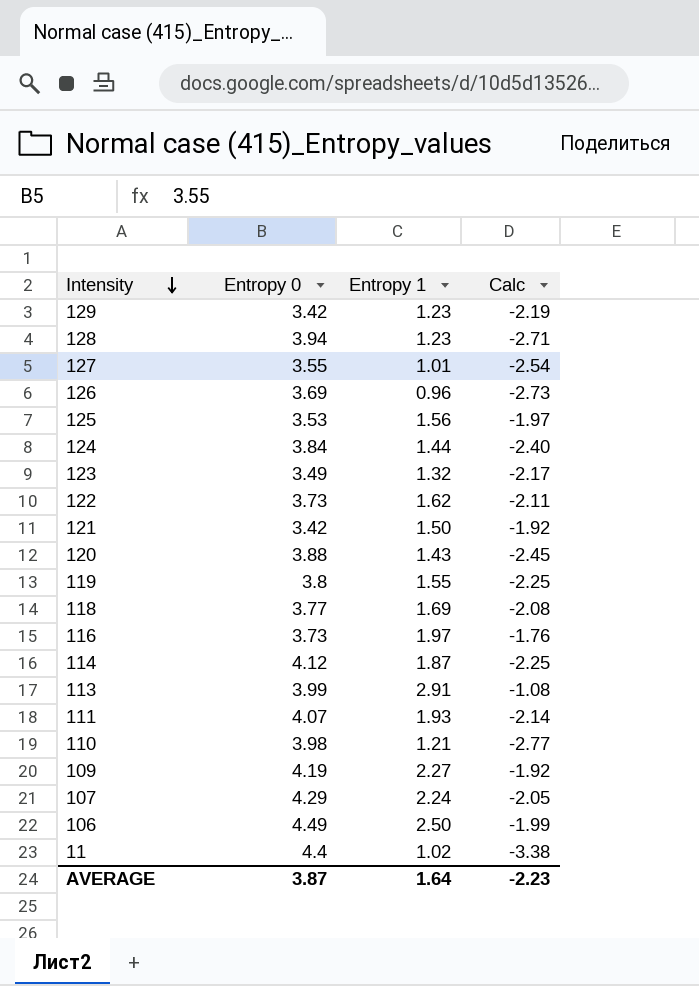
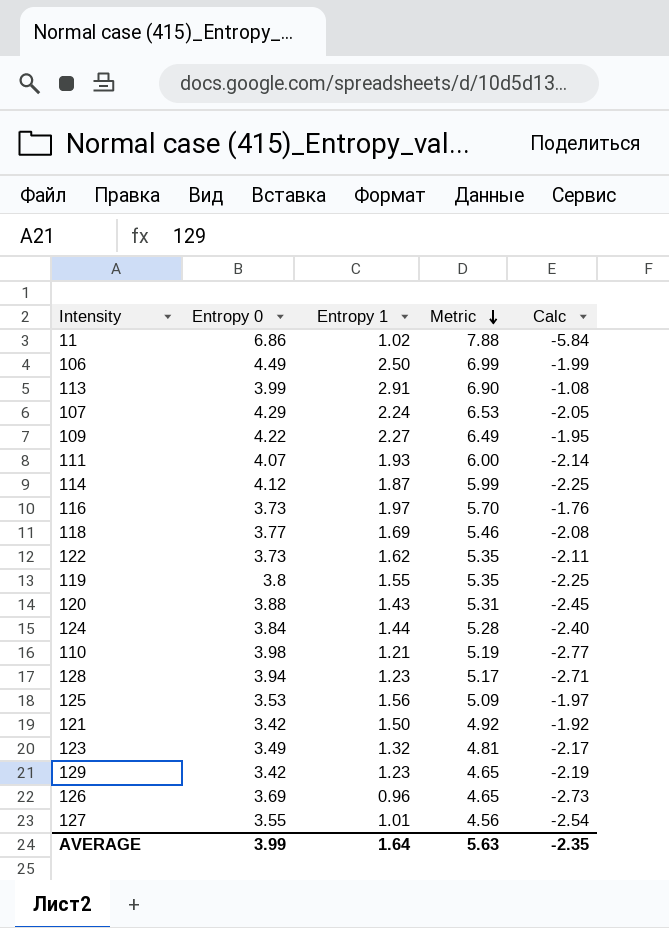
row order: Intensity descending -> Metric descending
column Metric | formula: none -> [Entropy 0] + [Entropy 1]
11 | Entropy 0: 4.4 -> 6.86
11 | Calc: -3.38 -> -5.84
109 | Entropy 0: 4.19 -> 4.22
109 | Calc: -1.92 -> -1.95
AVERAGE | Entropy 0: 3.87 -> 3.99
AVERAGE | Calc: -2.23 -> -2.35

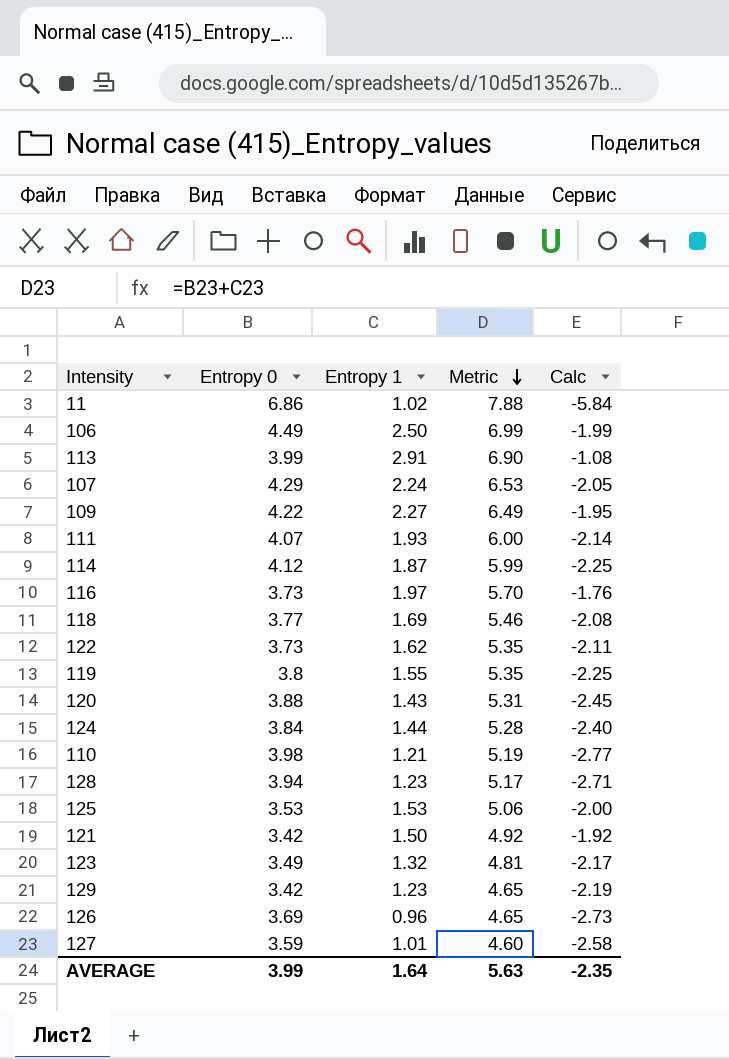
125 | Entropy 1: 1.56 -> 1.53
125 | Metric: 5.09 -> 5.06
125 | Calc: -1.97 -> -2.00
127 | Entropy 0: 3.55 -> 3.59
127 | Metric: 4.56 -> 4.60
127 | Calc: -2.54 -> -2.58

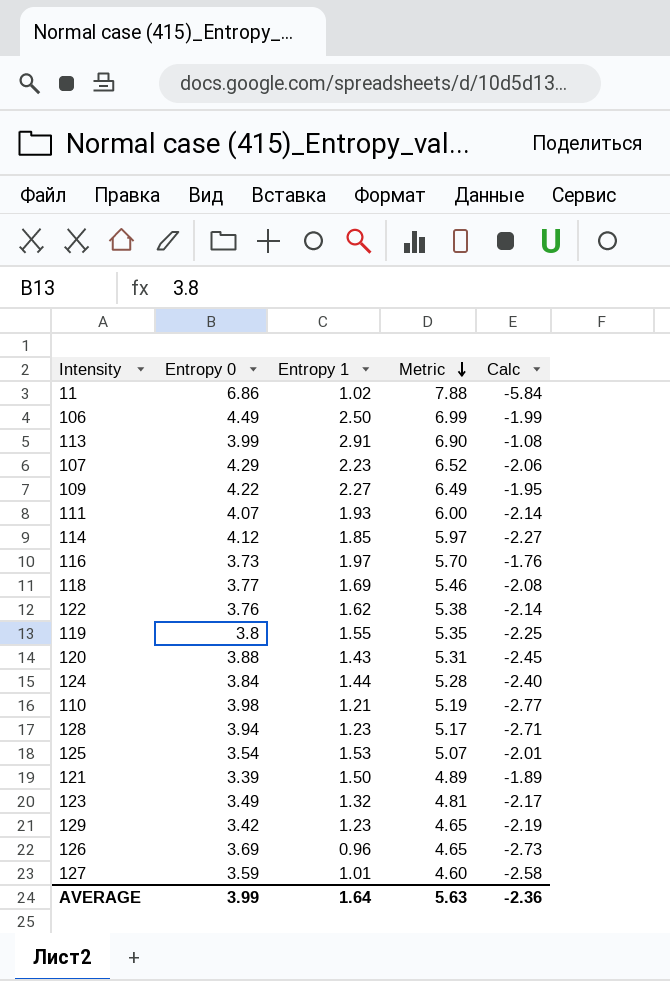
107 | Entropy 1: 2.24 -> 2.23
107 | Metric: 6.53 -> 6.52
107 | Calc: -2.05 -> -2.06
114 | Entropy 1: 1.87 -> 1.85
114 | Metric: 5.99 -> 5.97
114 | Calc: -2.25 -> -2.27
122 | Entropy 0: 3.73 -> 3.76
122 | Metric: 5.35 -> 5.38
122 | Calc: -2.11 -> -2.14
125 | Entropy 0: 3.53 -> 3.54
125 | Metric: 5.06 -> 5.07
125 | Calc: -2.00 -> -2.01
121 | Entropy 0: 3.42 -> 3.39
121 | Metric: 4.92 -> 4.89
121 | Calc: -1.92 -> -1.89
AVERAGE | Calc: -2.35 -> -2.36

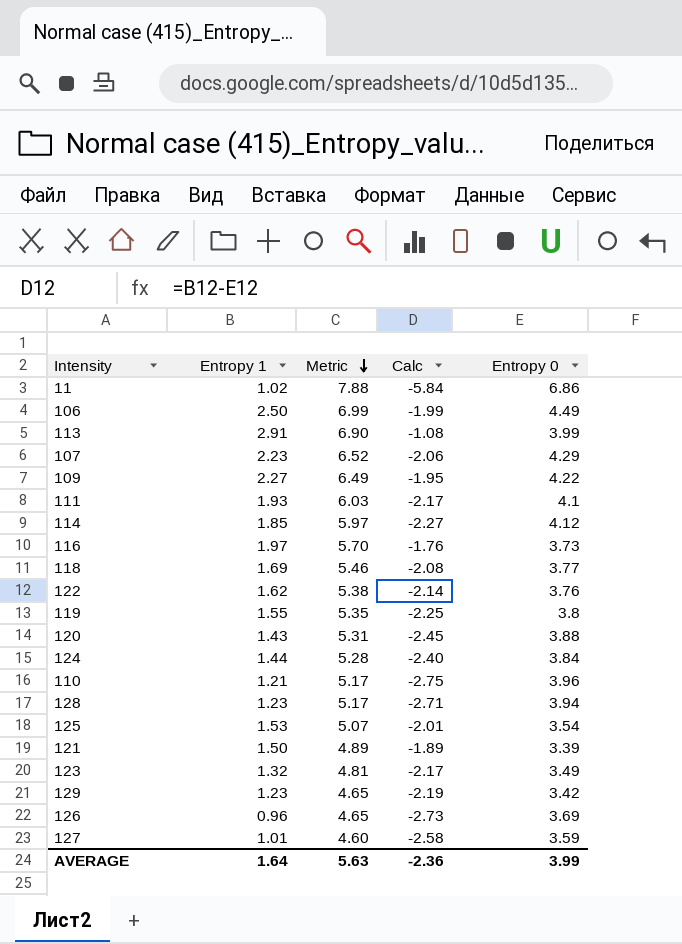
column Entropy 0 | position: 2 -> 5
111 | Metric: 6.00 -> 6.03
111 | Calc: -2.14 -> -2.17
111 | Entropy 0: 4.07 -> 4.1
110 | Metric: 5.19 -> 5.17
110 | Calc: -2.77 -> -2.75
110 | Entropy 0: 3.98 -> 3.96

